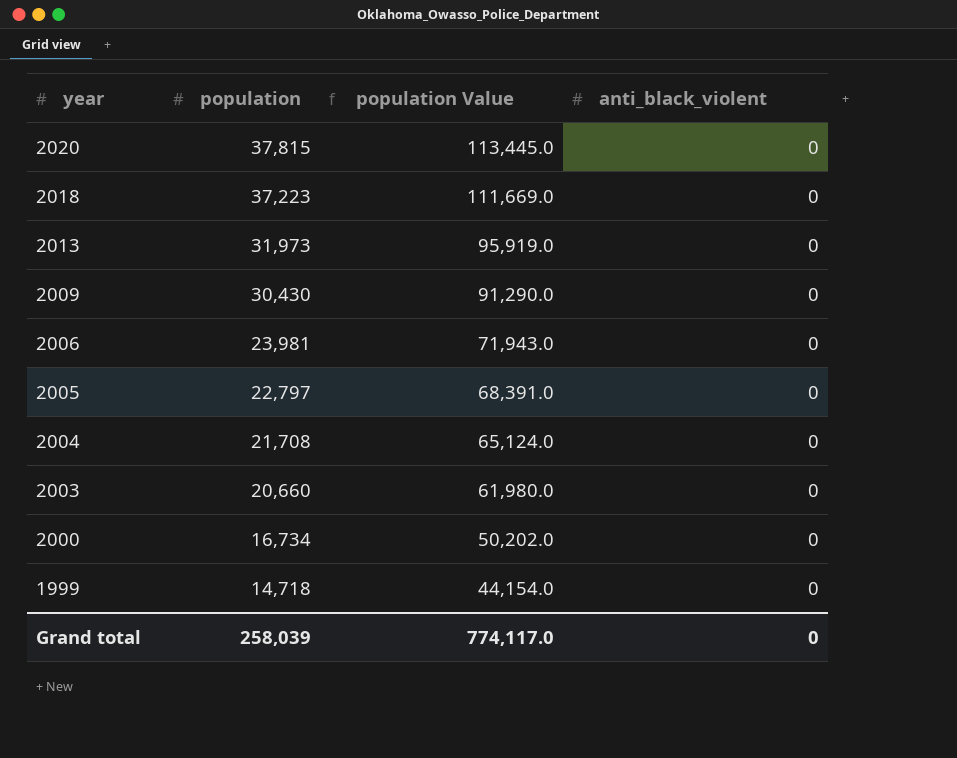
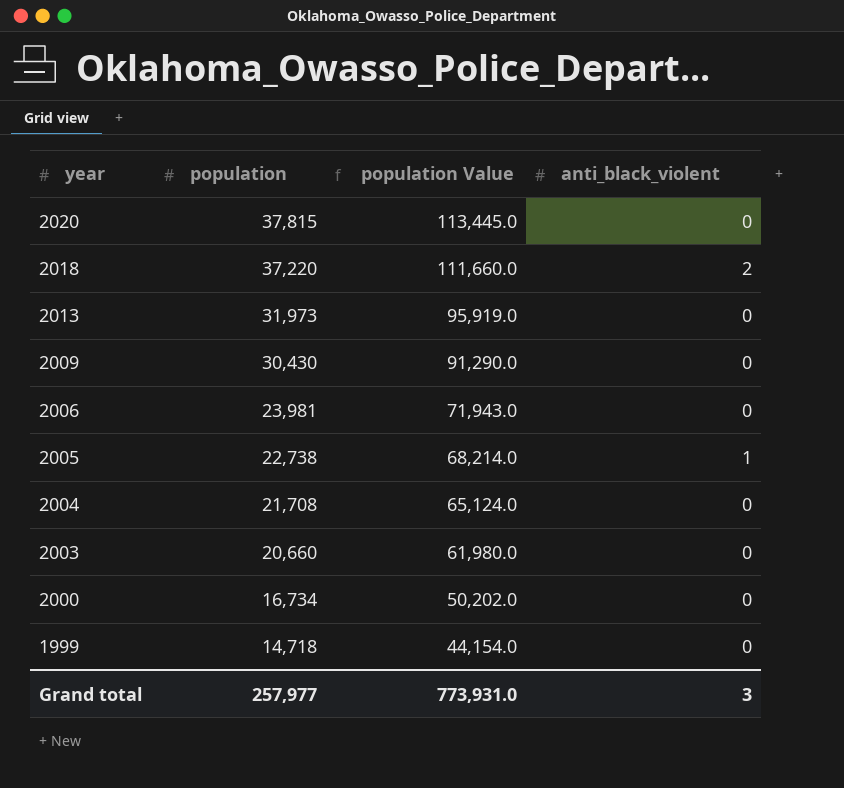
2018 | population: 37,223 -> 37,220
2018 | population Value: 111,669.0 -> 111,660.0
2018 | anti_black_violent: 0 -> 2
2005 | population: 22,797 -> 22,738
2005 | population Value: 68,391.0 -> 68,214.0
2005 | anti_black_violent: 0 -> 1
Grand total | population: 258,039 -> 257,977
Grand total | population Value: 774,117.0 -> 773,931.0
Grand total | anti_black_violent: 0 -> 3

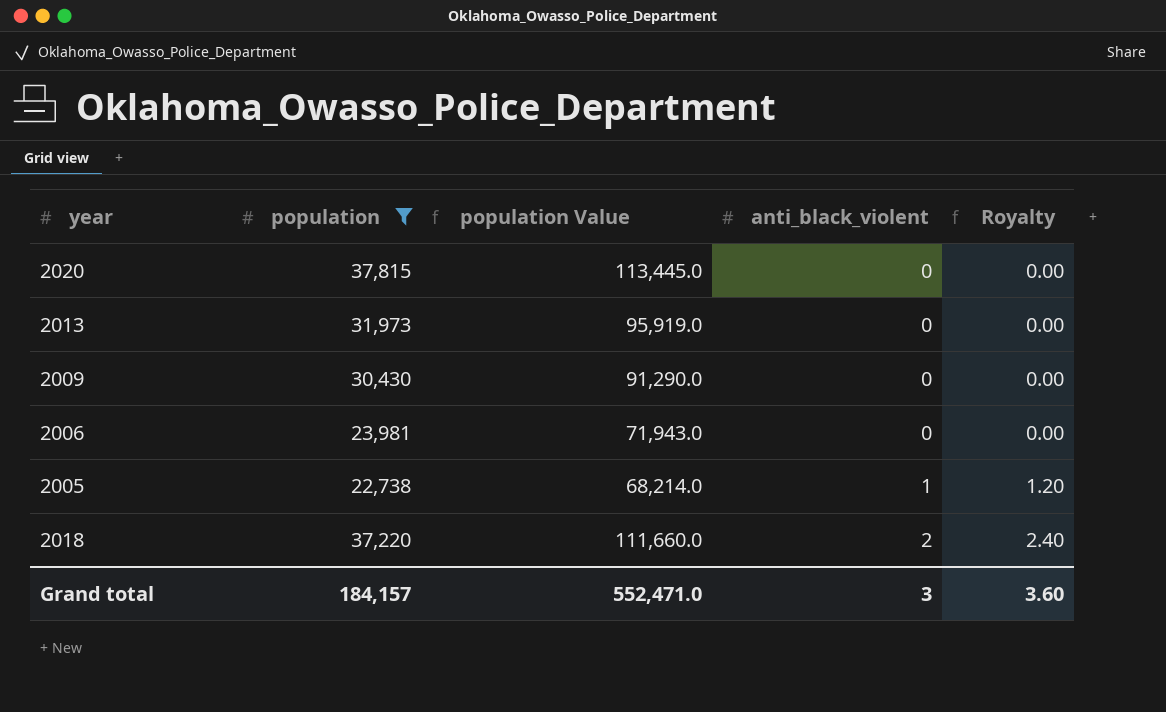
filter: none -> population >= 22,738
row order: year descending -> anti_black_violent ascending
column Royalty | formula: none -> [anti_black_violent] * 1.2
Grand total | population: 257,977 -> 184,157
Grand total | population Value: 773,931.0 -> 552,471.0

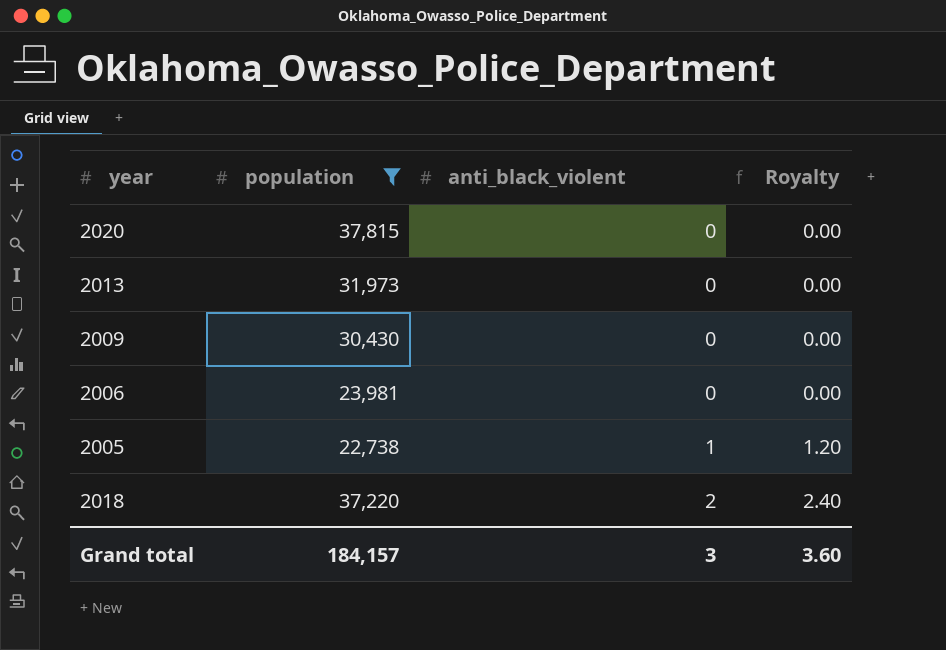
column population Value | formula: [population] * 3 -> none

